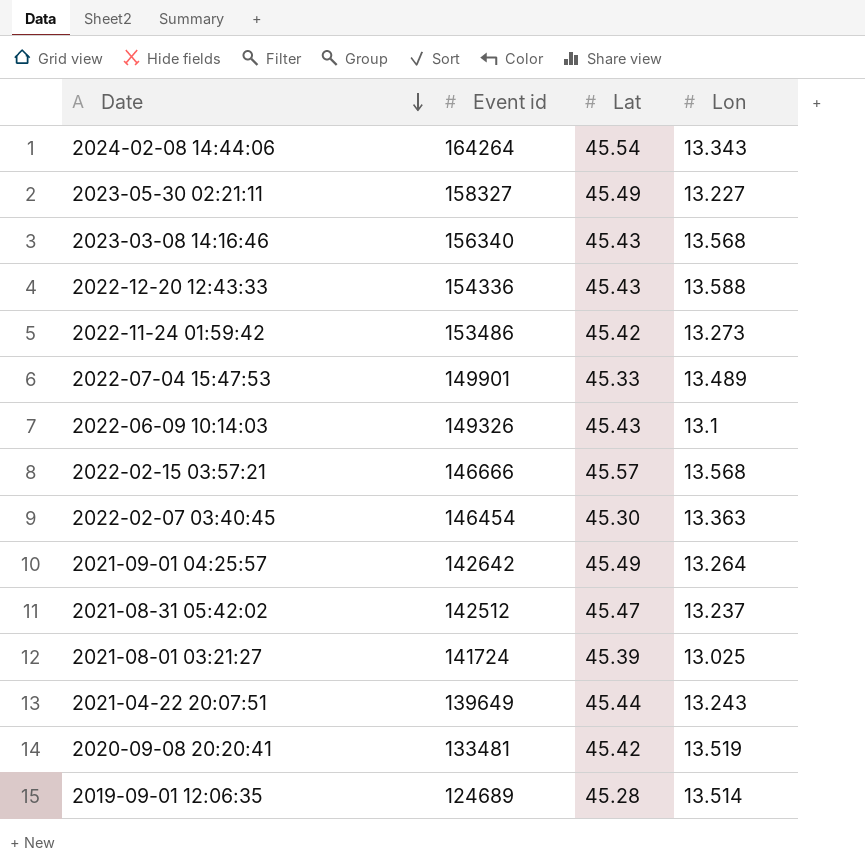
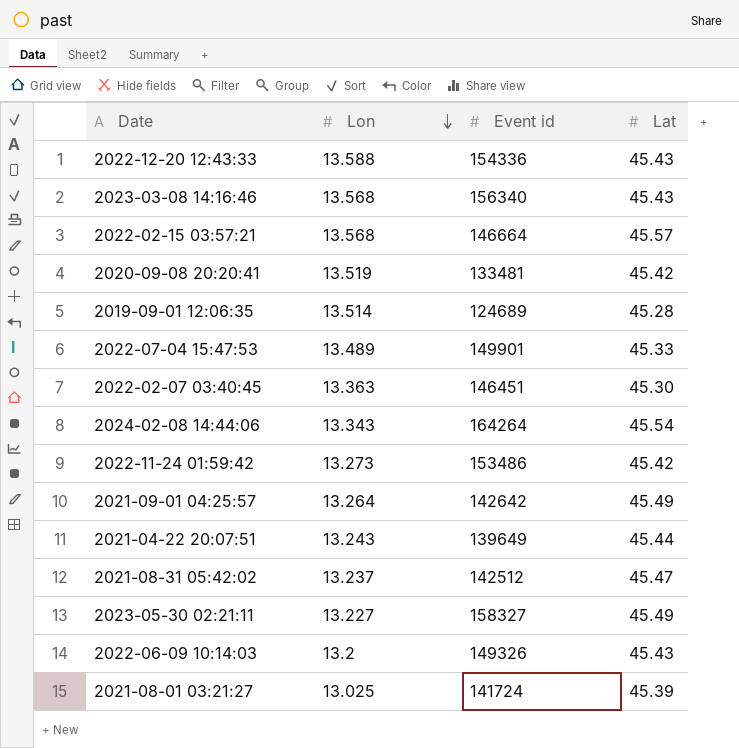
row order: Date descending -> Lon descending
column Lon | position: 4 -> 2
2022-02-15 03:57:21 | Event id: 146666 -> 146664
2022-02-07 03:40:45 | Event id: 146454 -> 146451
2022-06-09 10:14:03 | Lon: 13.1 -> 13.2

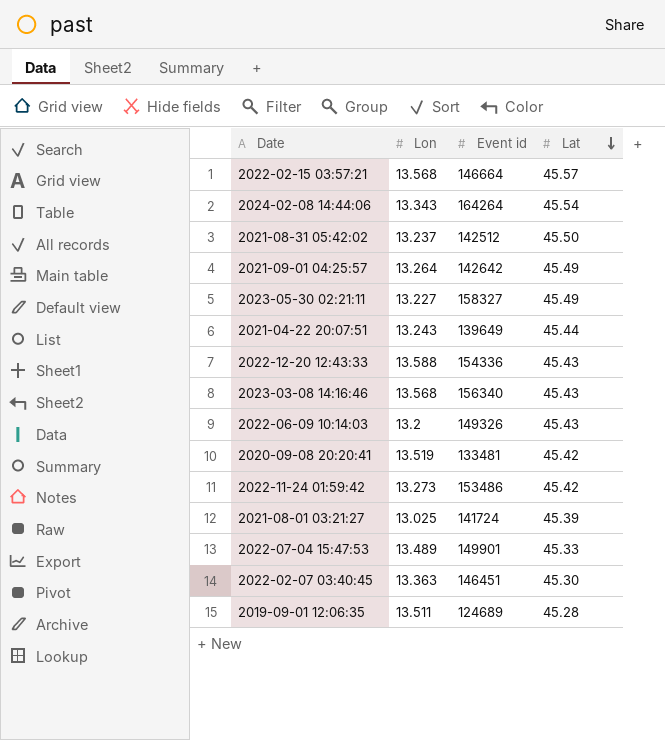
row order: Lon descending -> Lat descending
2021-08-31 05:42:02 | Lat: 45.47 -> 45.50
2019-09-01 12:06:35 | Lon: 13.514 -> 13.511

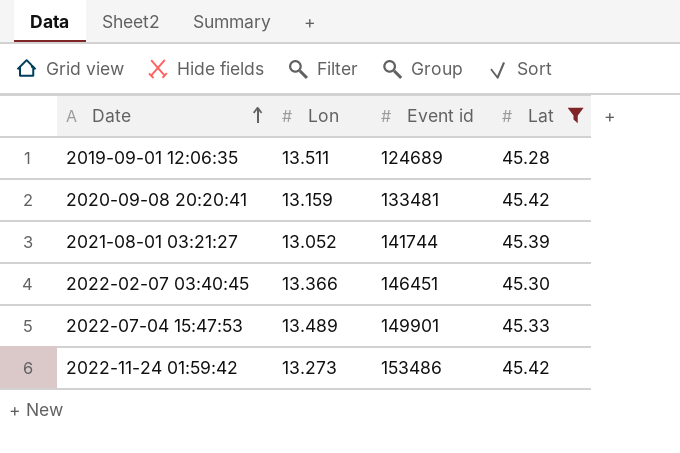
filter: none -> Lat <= 45.42
row order: Lat descending -> Date ascending
2020-09-08 20:20:41 | Lon: 13.519 -> 13.159
2021-08-01 03:21:27 | Lon: 13.025 -> 13.052
2021-08-01 03:21:27 | Event id: 141724 -> 141744
2022-02-07 03:40:45 | Lon: 13.363 -> 13.366

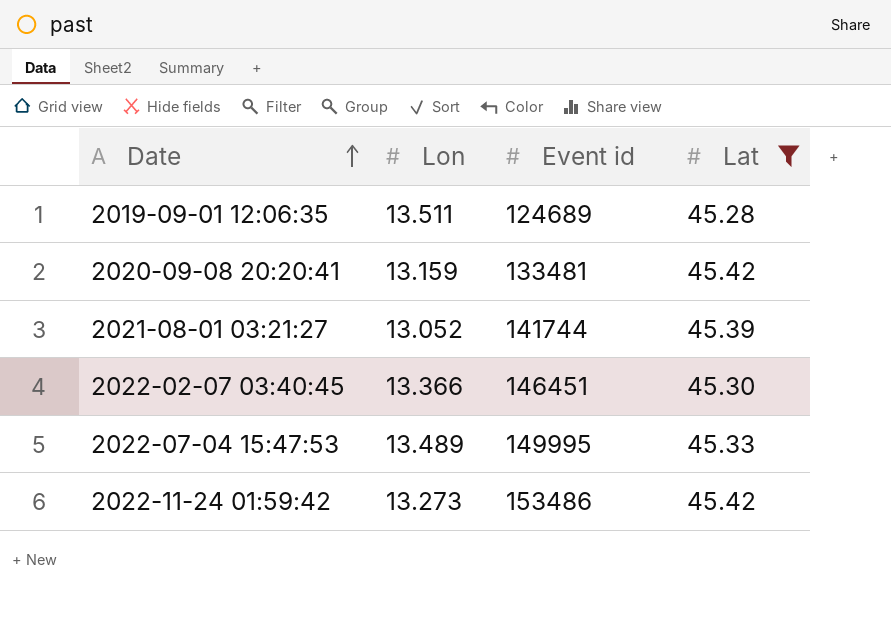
2022-07-04 15:47:53 | Event id: 149901 -> 149995

